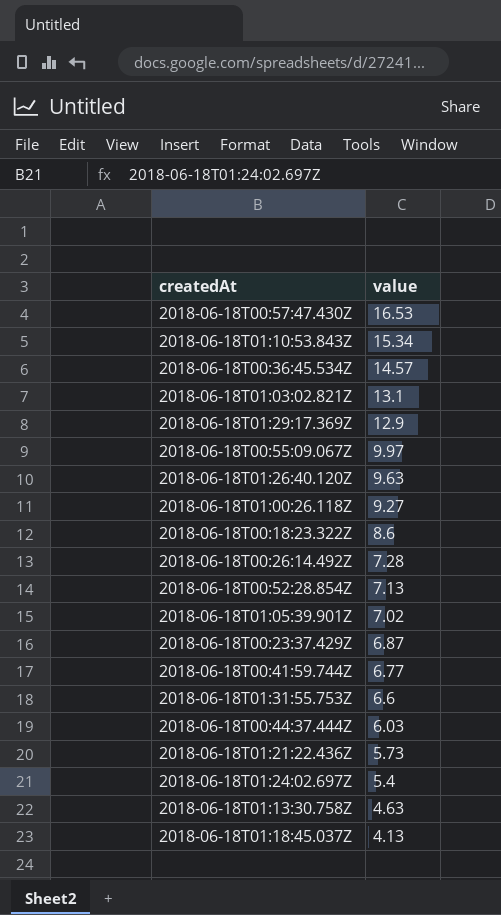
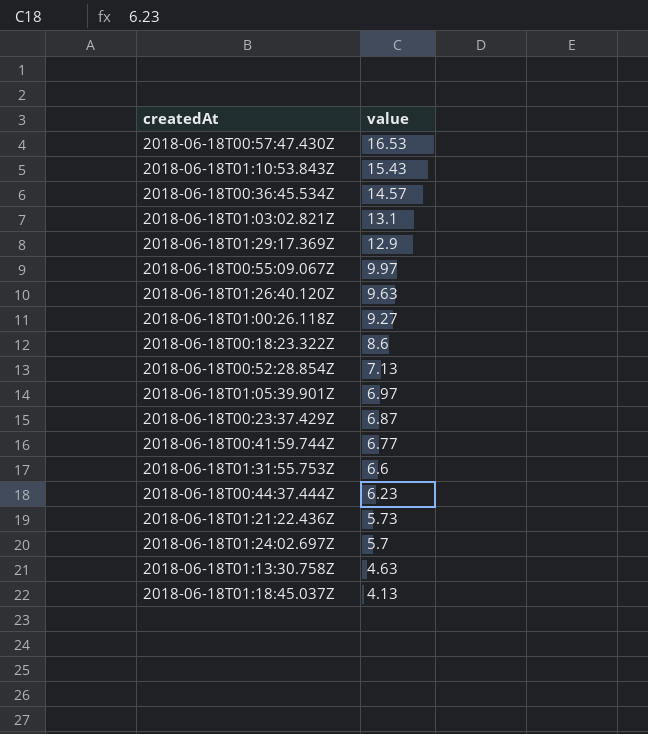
row 2018-06-18T00:26:14.492Z: 7.28 -> none
2018-06-18T01:10:53.843Z | value: 15.34 -> 15.43
2018-06-18T01:05:39.901Z | value: 7.02 -> 6.97
2018-06-18T00:44:37.444Z | value: 6.03 -> 6.23
2018-06-18T01:24:02.697Z | value: 5.4 -> 5.7

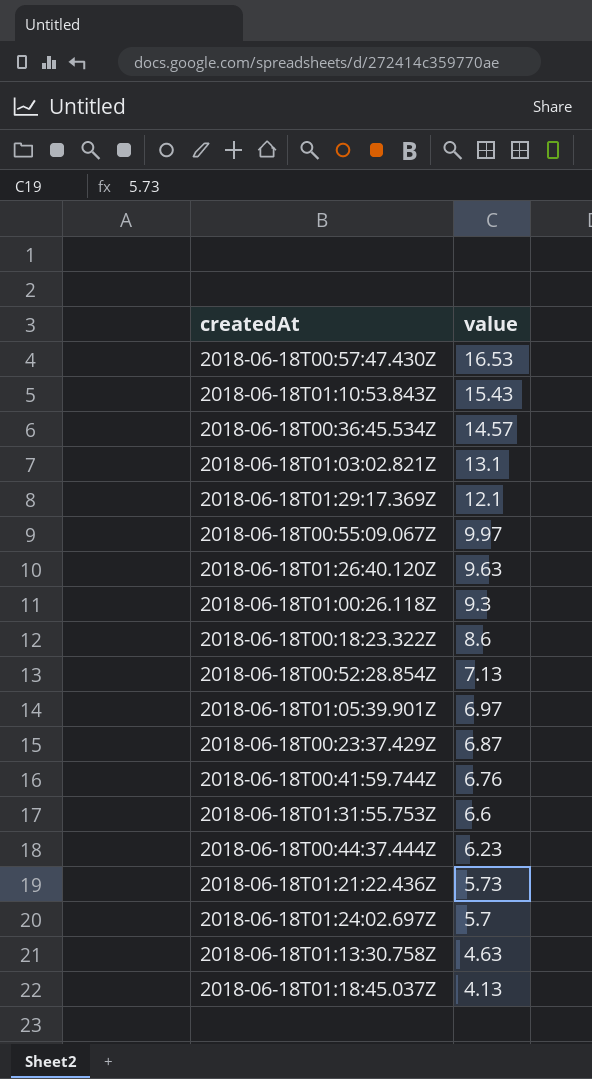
2018-06-18T01:29:17.369Z | value: 12.9 -> 12.1
2018-06-18T01:00:26.118Z | value: 9.27 -> 9.3
2018-06-18T00:41:59.744Z | value: 6.77 -> 6.76

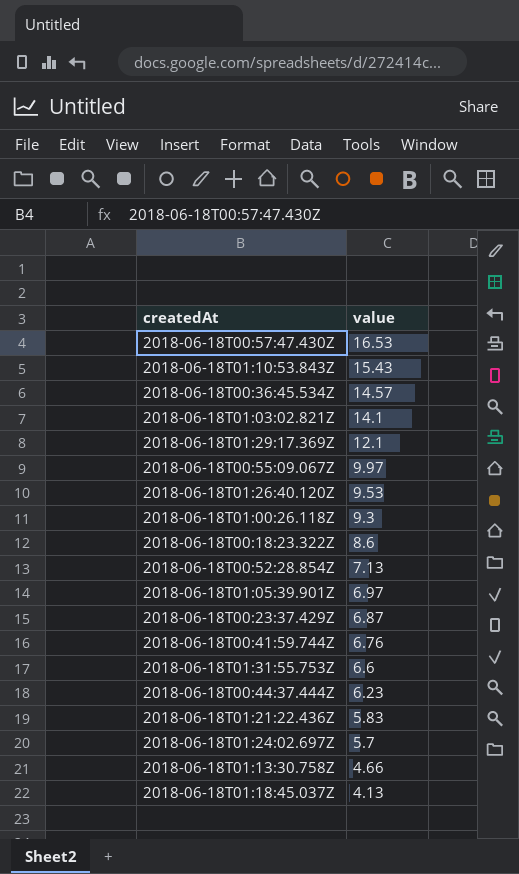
2018-06-18T01:03:02.821Z | value: 13.1 -> 14.1
2018-06-18T01:26:40.120Z | value: 9.63 -> 9.53
2018-06-18T01:21:22.436Z | value: 5.73 -> 5.83
2018-06-18T01:13:30.758Z | value: 4.63 -> 4.66

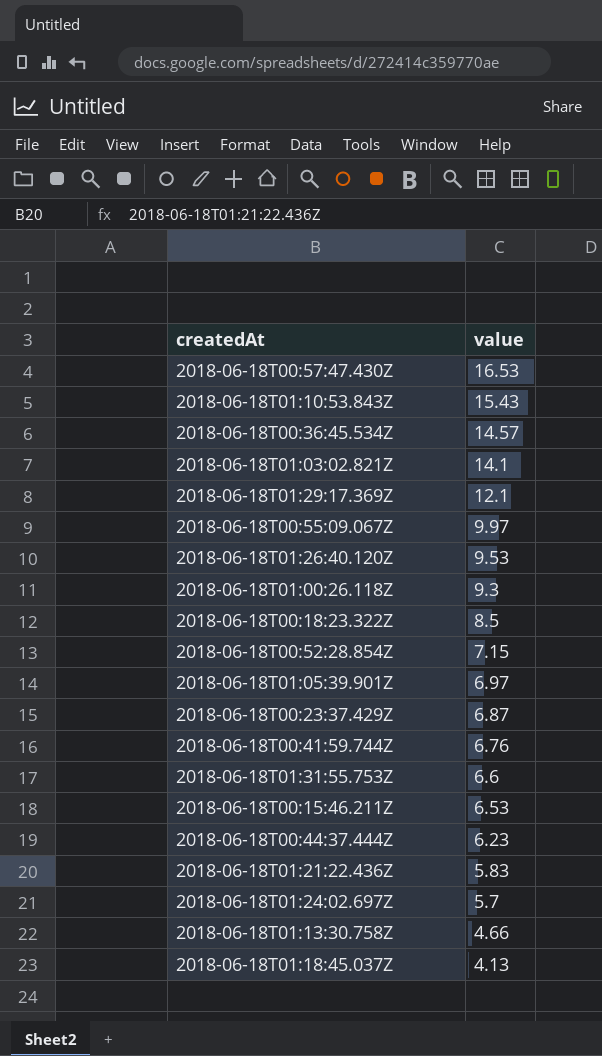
2018-06-18T00:18:23.322Z | value: 8.6 -> 8.5
2018-06-18T00:52:28.854Z | value: 7.13 -> 7.15
row 2018-06-18T00:15:46.211Z: none -> 6.53

